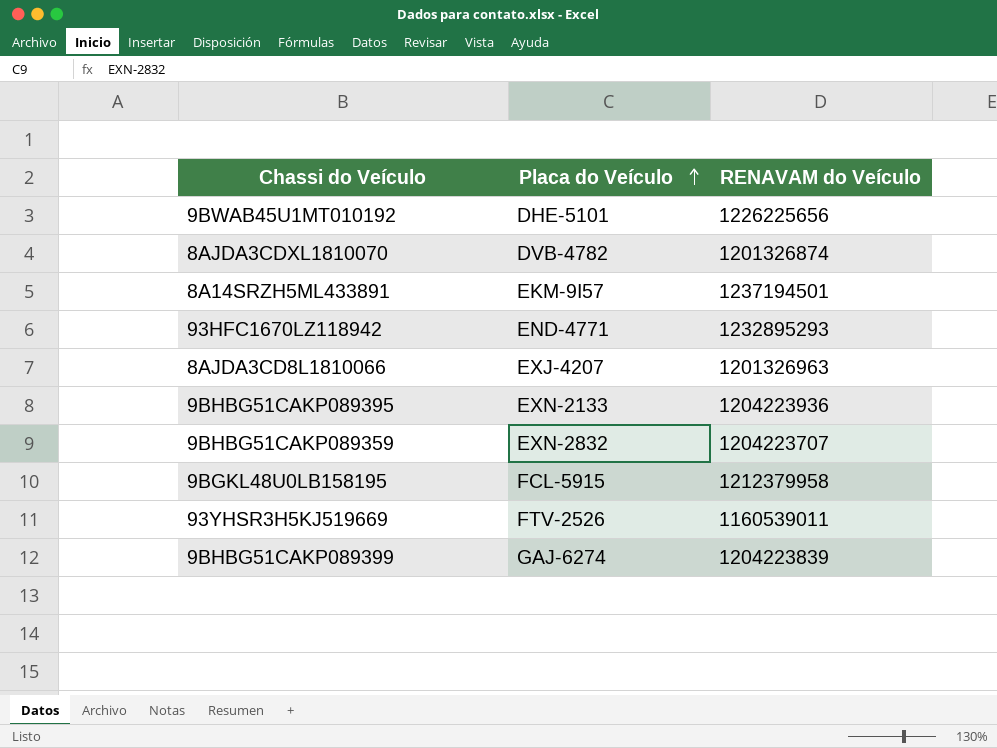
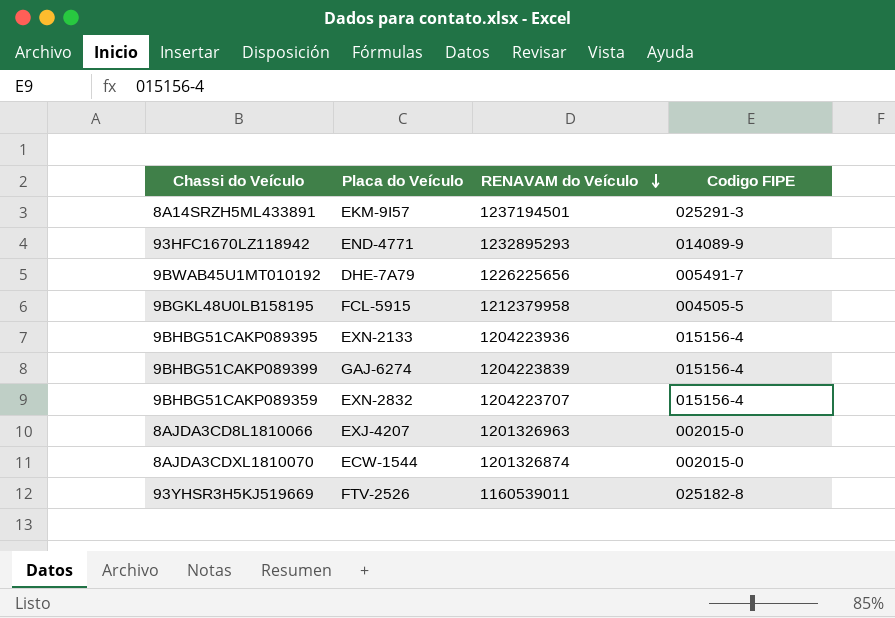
row order: Placa do Veículo ascending -> RENAVAM do Veículo descending
column Codigo FIPE | position: none -> 4
9BWAB45U1MT010192 | Placa do Veículo: DHE-5101 -> DHE-7A79
8AJDA3CDXL1810070 | Placa do Veículo: DVB-4782 -> ECW-1544

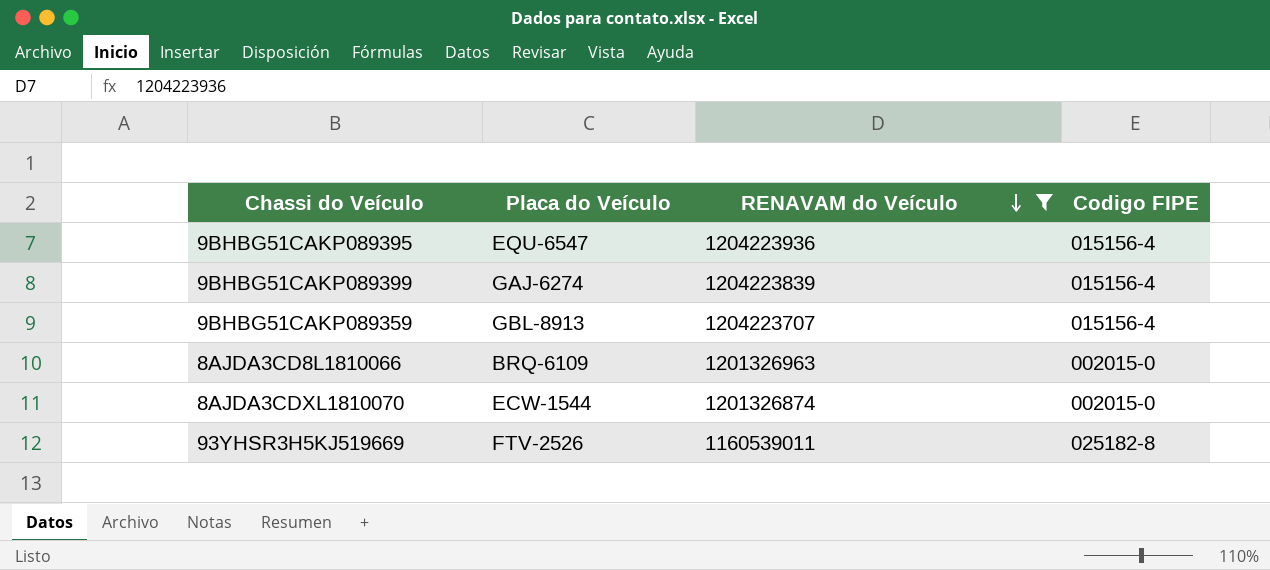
filter: none -> RENAVAM do Veículo <= 1204223936
9BHBG51CAKP089395 | Placa do Veículo: EXN-2133 -> EQU-6547
9BHBG51CAKP089359 | Placa do Veículo: EXN-2832 -> GBL-8913
8AJDA3CD8L1810066 | Placa do Veículo: EXJ-4207 -> BRQ-6109

